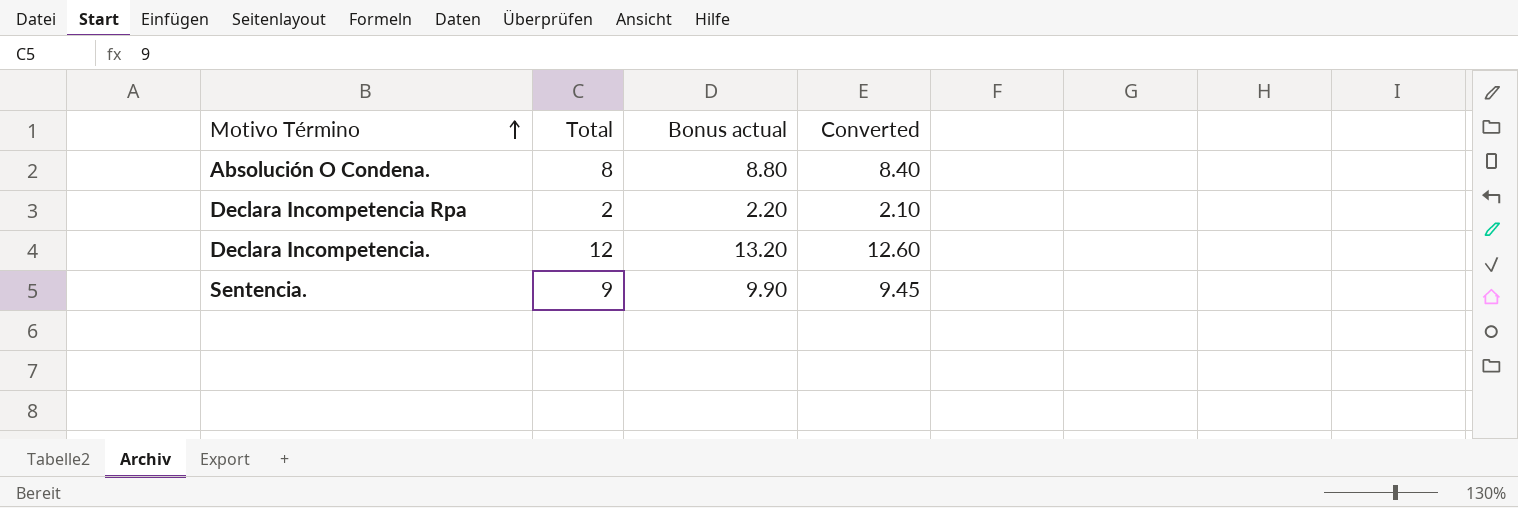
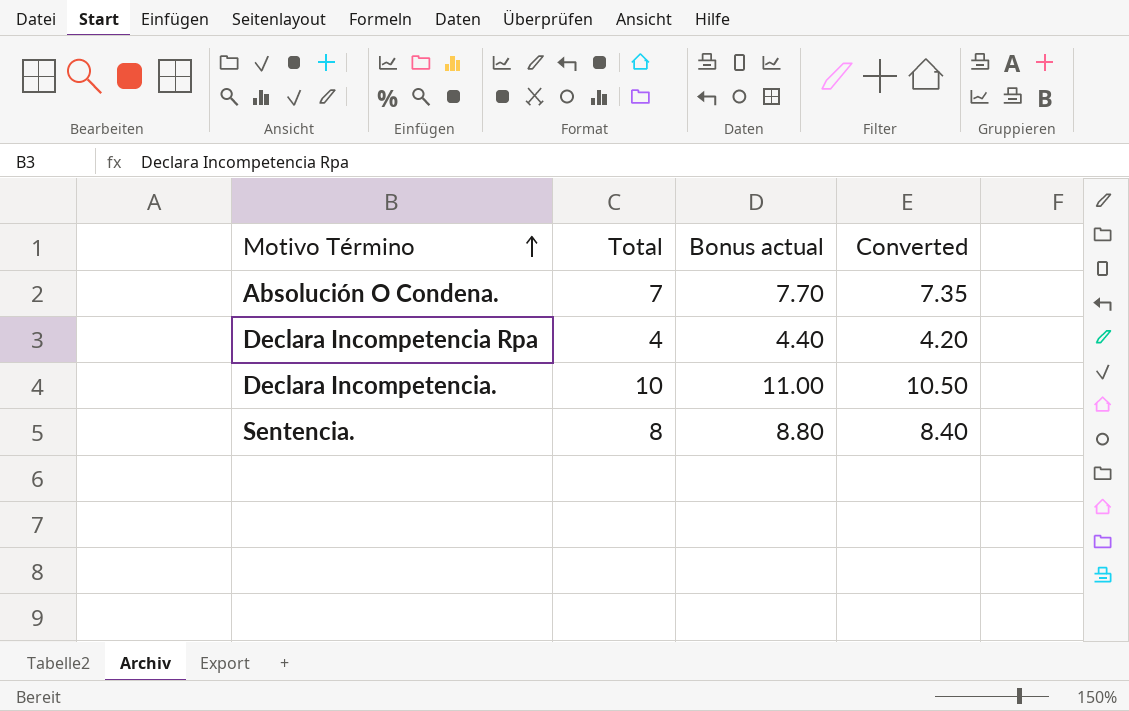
Absolución O Condena. | Total: 8 -> 7
Absolución O Condena. | Bonus actual: 8.80 -> 7.70
Absolución O Condena. | Converted: 8.40 -> 7.35
Declara Incompetencia Rpa | Total: 2 -> 4
Declara Incompetencia Rpa | Bonus actual: 2.20 -> 4.40
Declara Incompetencia Rpa | Converted: 2.10 -> 4.20
Declara Incompetencia. | Total: 12 -> 10
Declara Incompetencia. | Bonus actual: 13.20 -> 11.00
Declara Incompetencia. | Converted: 12.60 -> 10.50
Sentencia. | Total: 9 -> 8
Sentencia. | Bonus actual: 9.90 -> 8.80
Sentencia. | Converted: 9.45 -> 8.40

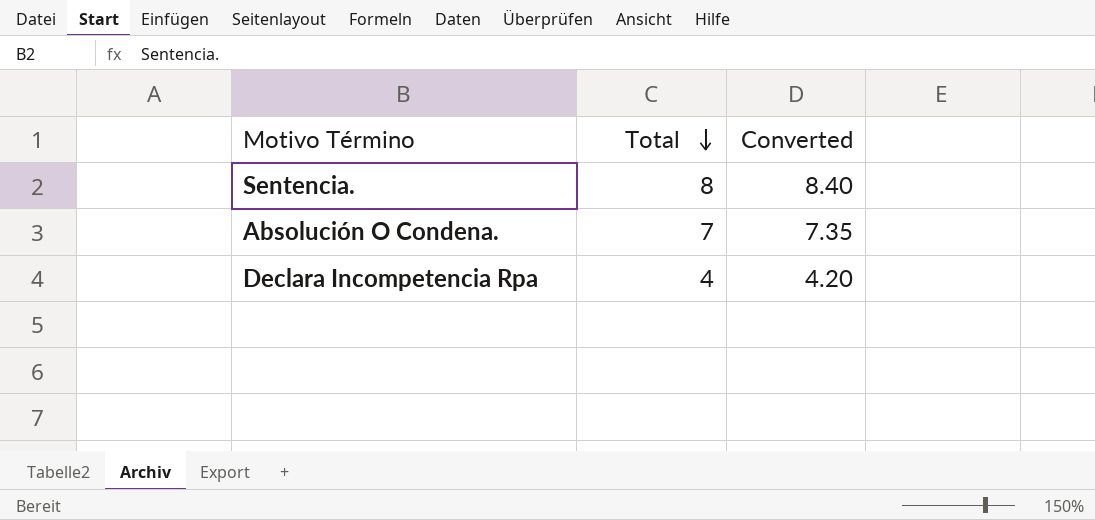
row order: Motivo Término ascending -> Total descending
column Bonus actual | formula: [Total] * 1.1 -> none
row Declara Incompetencia.: 10 | 11.00 | 10.50 -> none

